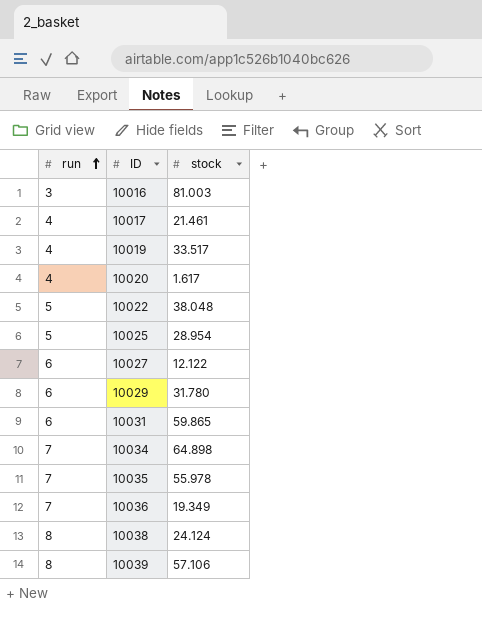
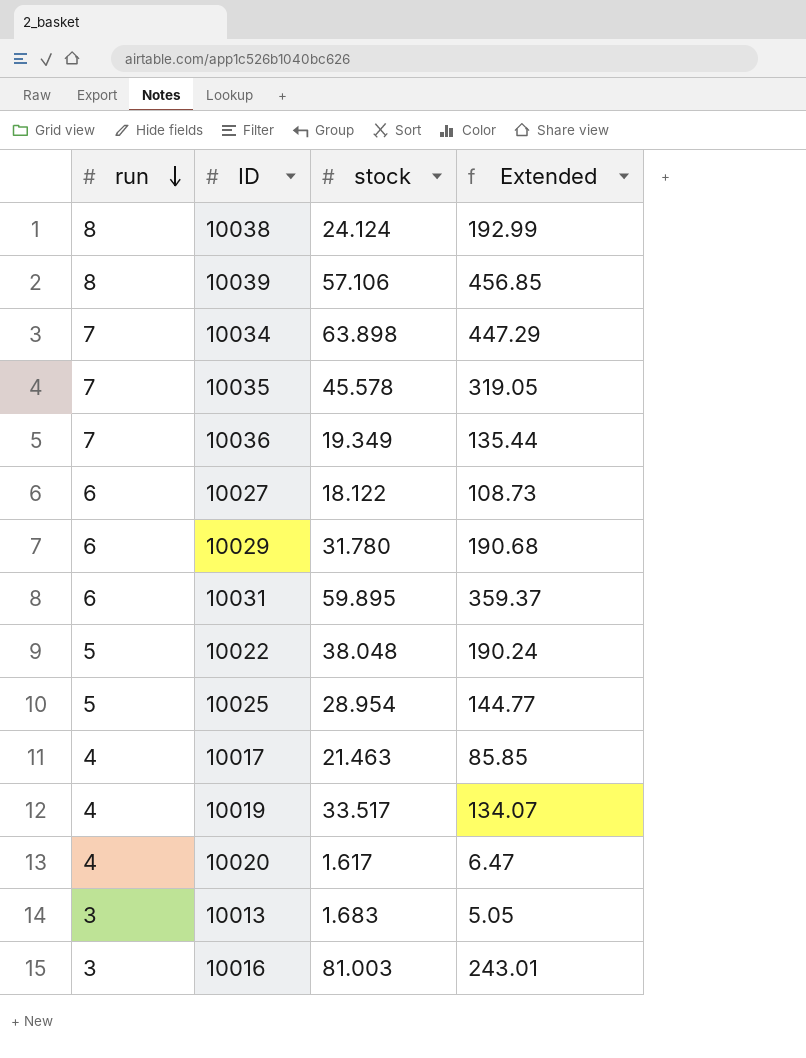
row order: run ascending -> run descending
column Extended | formula: none -> [run] * [stock]
10034 | stock: 64.898 -> 63.898
10035 | stock: 55.978 -> 45.578
10027 | stock: 12.122 -> 18.122
10031 | stock: 59.865 -> 59.895
10017 | stock: 21.461 -> 21.463
row 10013: none -> 3 | 1.683 | 5.05

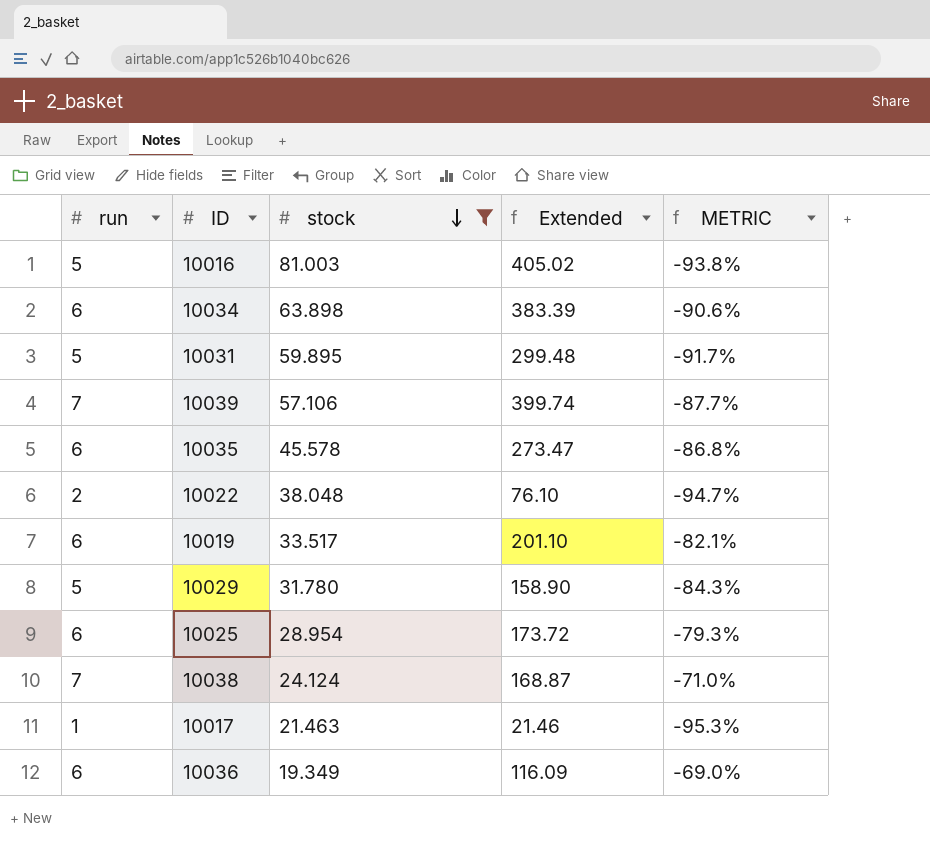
filter: none -> stock >= 19.349
row order: run descending -> stock descending
column METRIC | formula: none -> ([run] - [stock]) / [stock]
10016 | run: 3 -> 5
10016 | Extended: 243.01 -> 405.02
10034 | run: 7 -> 6
10034 | Extended: 447.29 -> 383.39
10031 | run: 6 -> 5
10031 | Extended: 359.37 -> 299.48
10039 | run: 8 -> 7
10039 | Extended: 456.85 -> 399.74
10035 | run: 7 -> 6
10035 | Extended: 319.05 -> 273.47
10022 | run: 5 -> 2
10022 | Extended: 190.24 -> 76.10
10019 | run: 4 -> 6
10019 | Extended: 134.07 -> 201.10
10029 | run: 6 -> 5
10029 | Extended: 190.68 -> 158.90
10025 | run: 5 -> 6
10025 | Extended: 144.77 -> 173.72
10038 | run: 8 -> 7
10038 | Extended: 192.99 -> 168.87
10017 | run: 4 -> 1
10017 | Extended: 85.85 -> 21.46
10036 | run: 7 -> 6
10036 | Extended: 135.44 -> 116.09

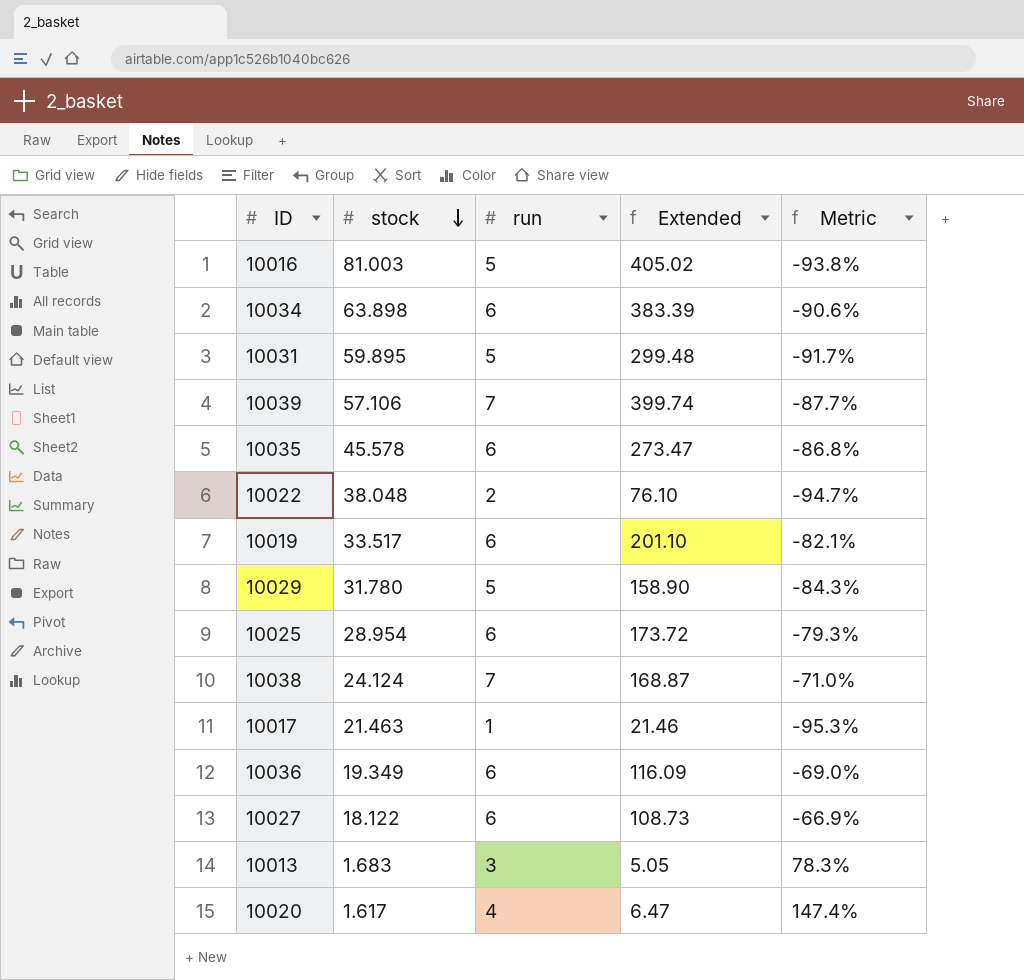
filter: stock >= 19.349 -> none
column run | position: 1 -> 3
column name: METRIC -> Metric

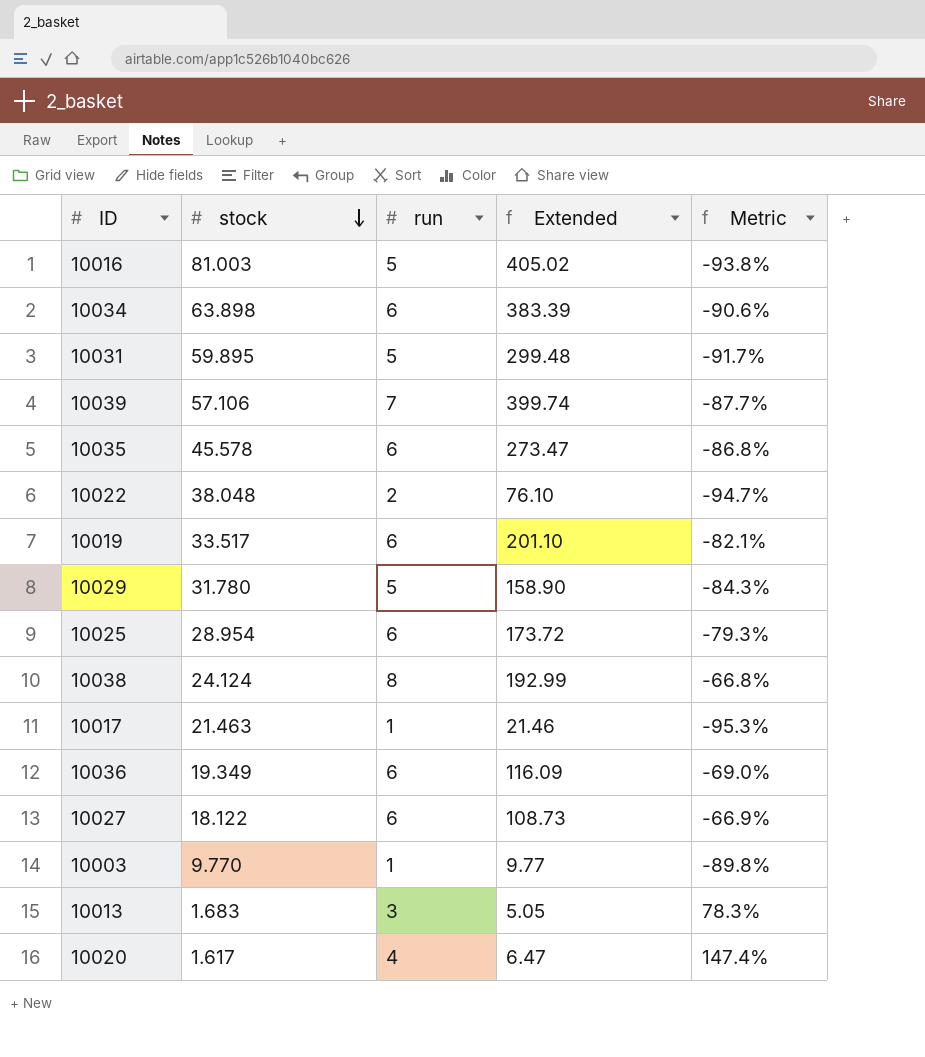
10038 | run: 7 -> 8
10038 | Extended: 168.87 -> 192.99
10038 | Metric: -71.0% -> -66.8%
row 10003: none -> 9.770 | 1 | 9.77 | -89.8%

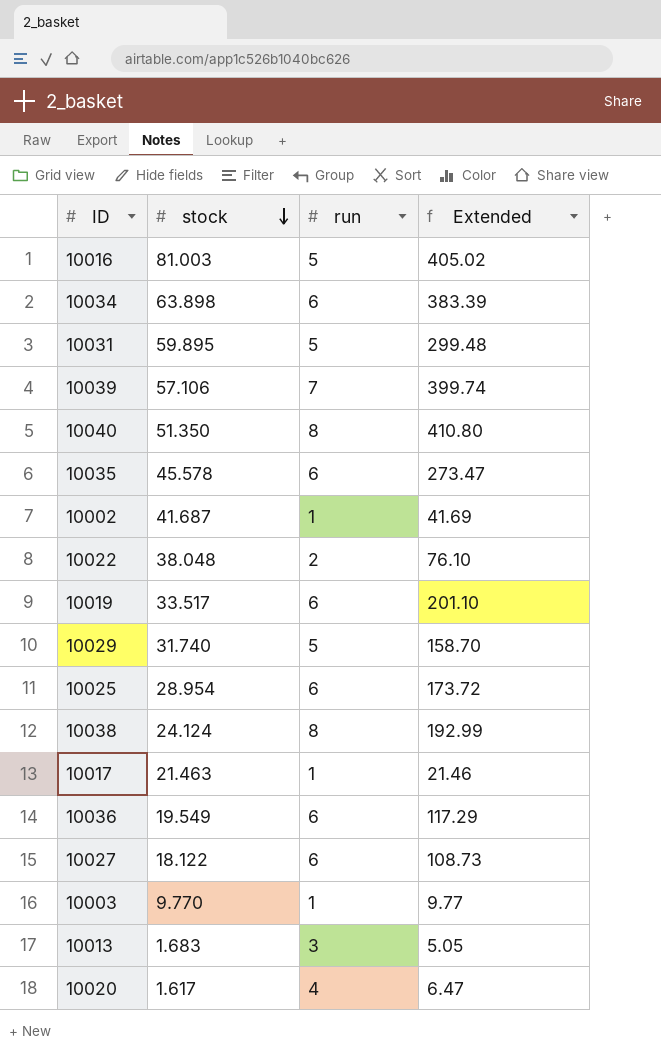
column Metric | formula: ([run] - [stock]) / [stock] -> none
row 10040: none -> 51.350 | 8 | 410.80
row 10002: none -> 41.687 | 1 | 41.69
10029 | stock: 31.780 -> 31.740
10029 | Extended: 158.90 -> 158.70
10036 | stock: 19.349 -> 19.549
10036 | Extended: 116.09 -> 117.29

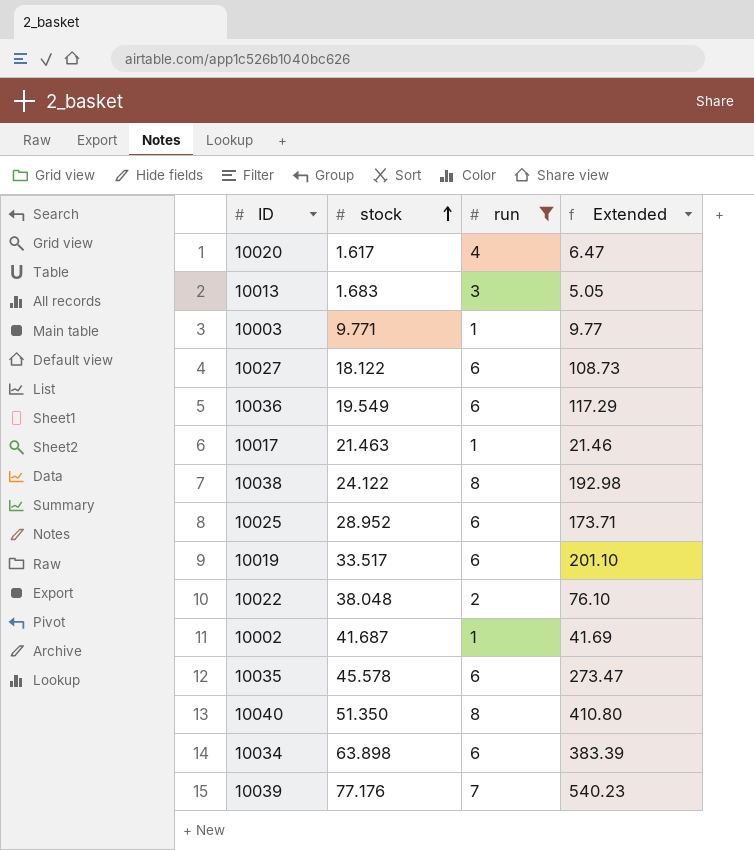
filter: none -> run != 5
row order: stock descending -> stock ascending
10003 | stock: 9.770 -> 9.771
10038 | stock: 24.124 -> 24.122
10038 | Extended: 192.99 -> 192.98
10025 | stock: 28.954 -> 28.952
10025 | Extended: 173.72 -> 173.71
10039 | stock: 57.106 -> 77.176
10039 | Extended: 399.74 -> 540.23

